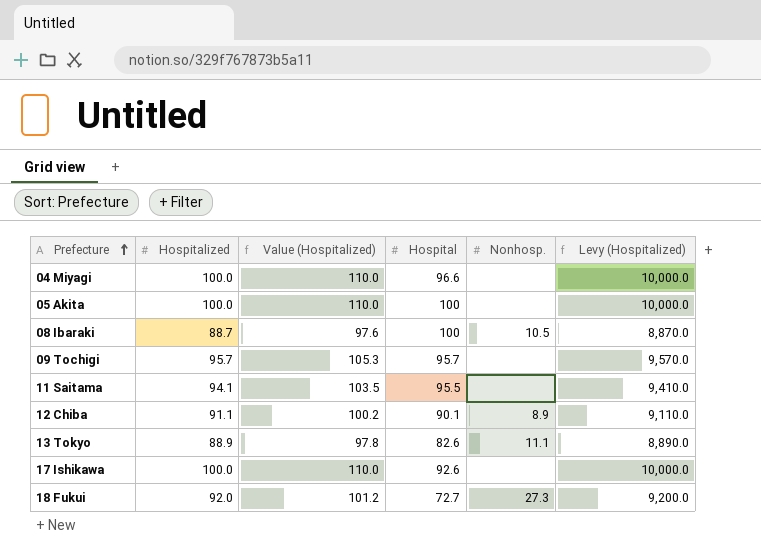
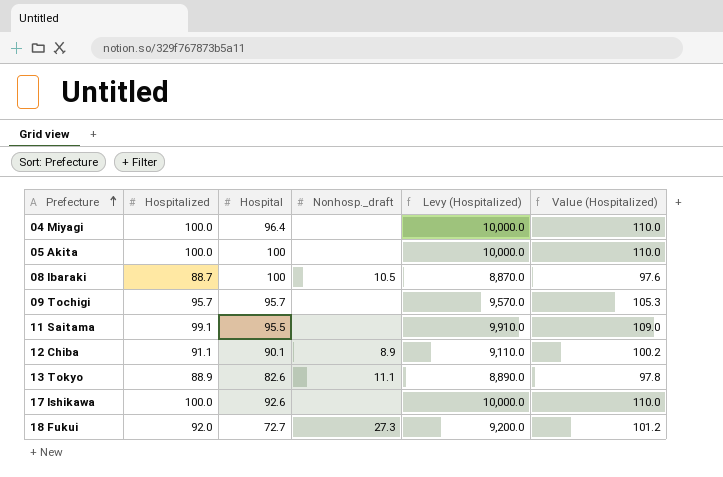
column name: Nonhosp. -> Nonhosp._draft
column Value (Hospitalized) | position: 3 -> 6
04 Miyagi | Hospital: 96.6 -> 96.4
11 Saitama | Hospitalized: 94.1 -> 99.1
11 Saitama | Levy (Hospitalized): 9,410.0 -> 9,910.0
11 Saitama | Value (Hospitalized): 103.5 -> 109.0

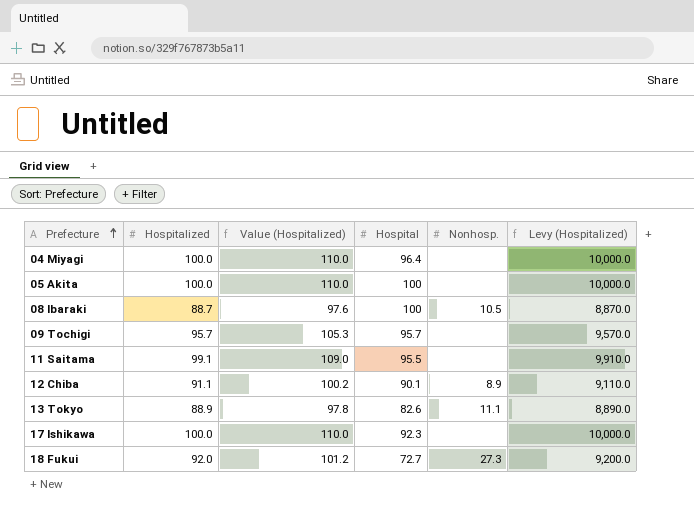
column Value (Hospitalized) | position: 6 -> 3
column name: Nonhosp._draft -> Nonhosp.
17 Ishikawa | Hospital: 92.6 -> 92.3

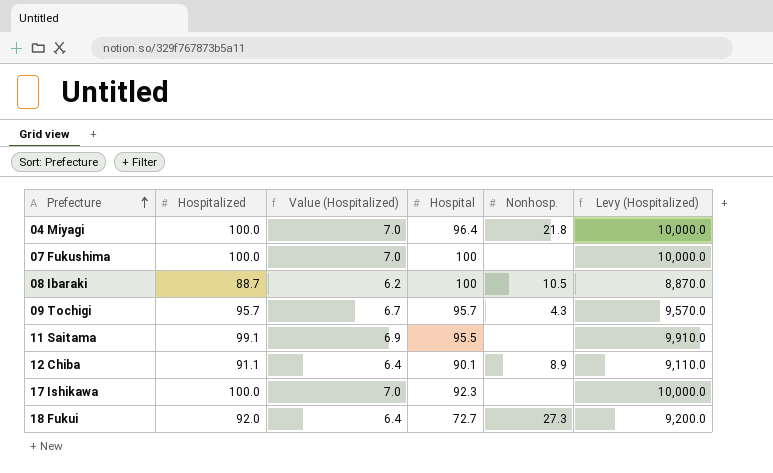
column Value (Hospitalized) | formula: [Hospitalized] * 1.1 -> [Hospitalized] * 0.07
row 05 Akita: 100.0 | 110.0 | 100 | none | 10,000.0 -> none
row 13 Tokyo: 88.9 | 97.8 | 82.6 | 11.1 | 8,890.0 -> none
04 Miyagi | Nonhosp.: none -> 21.8
row 07 Fukushima: none -> 100.0 | 7.0 | 100 | none | 10,000.0
09 Tochigi | Nonhosp.: none -> 4.3

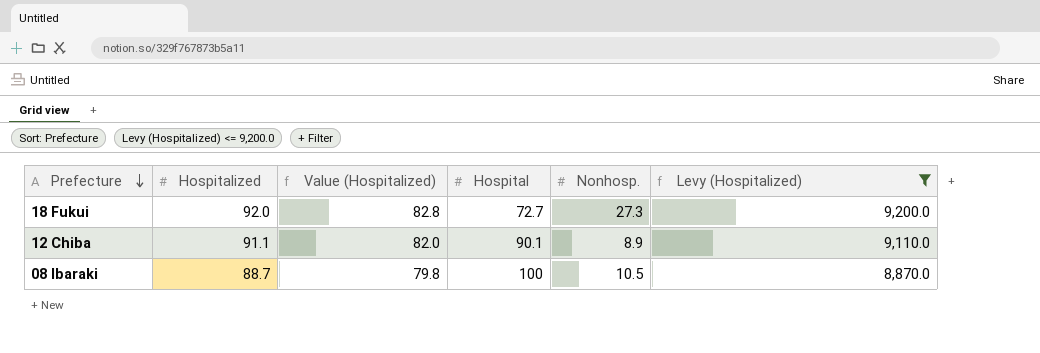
filter: none -> Levy (Hospitalized) <= 9,200.0
row order: Prefecture ascending -> Prefecture descending
column Value (Hospitalized) | formula: [Hospitalized] * 0.07 -> [Hospitalized] * 0.9

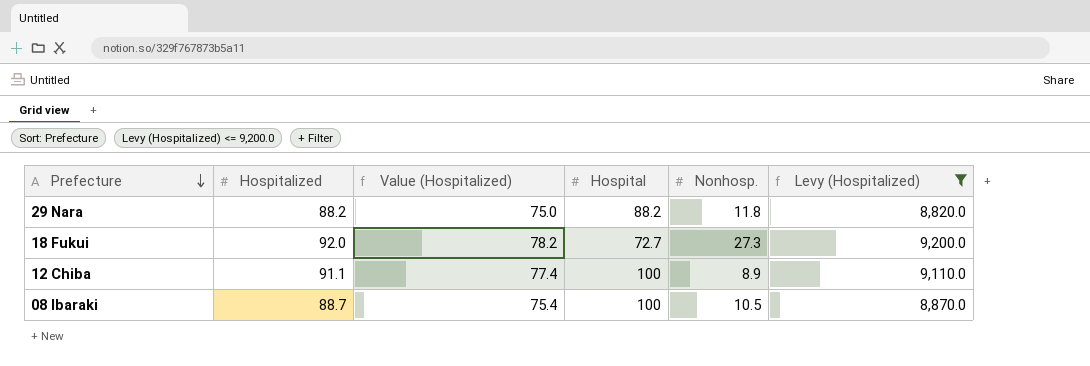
column Value (Hospitalized) | formula: [Hospitalized] * 0.9 -> [Hospitalized] * 0.85
row 29 Nara: none -> 88.2 | 75.0 | 88.2 | 11.8 | 8,820.0
12 Chiba | Hospital: 90.1 -> 100

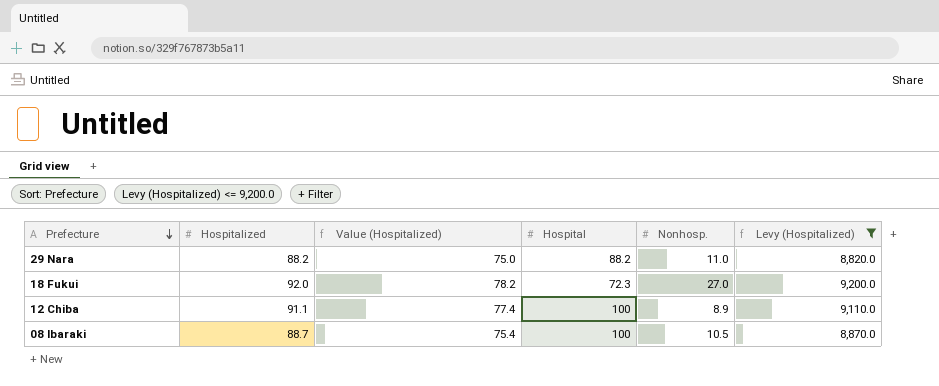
29 Nara | Nonhosp.: 11.8 -> 11.0
18 Fukui | Hospital: 72.7 -> 72.3
18 Fukui | Nonhosp.: 27.3 -> 27.0

